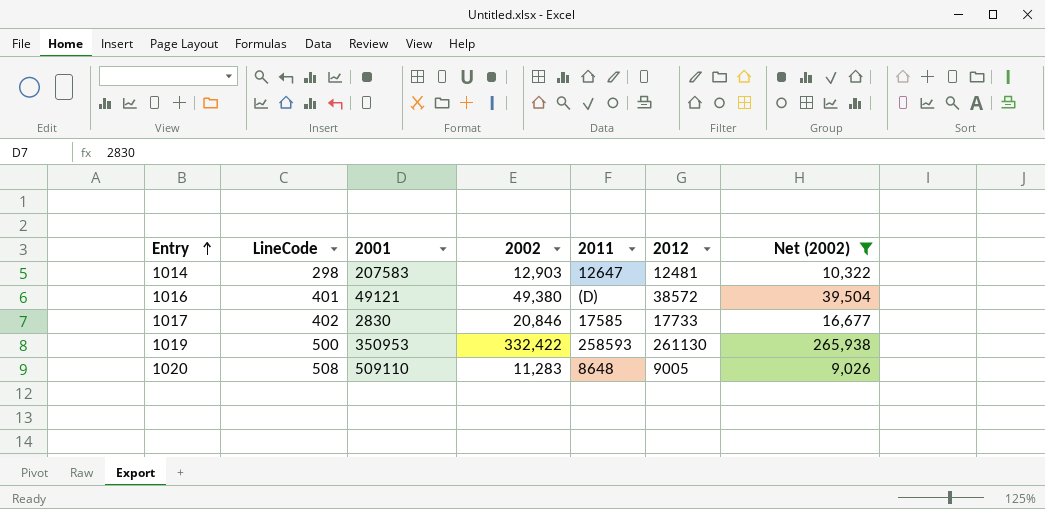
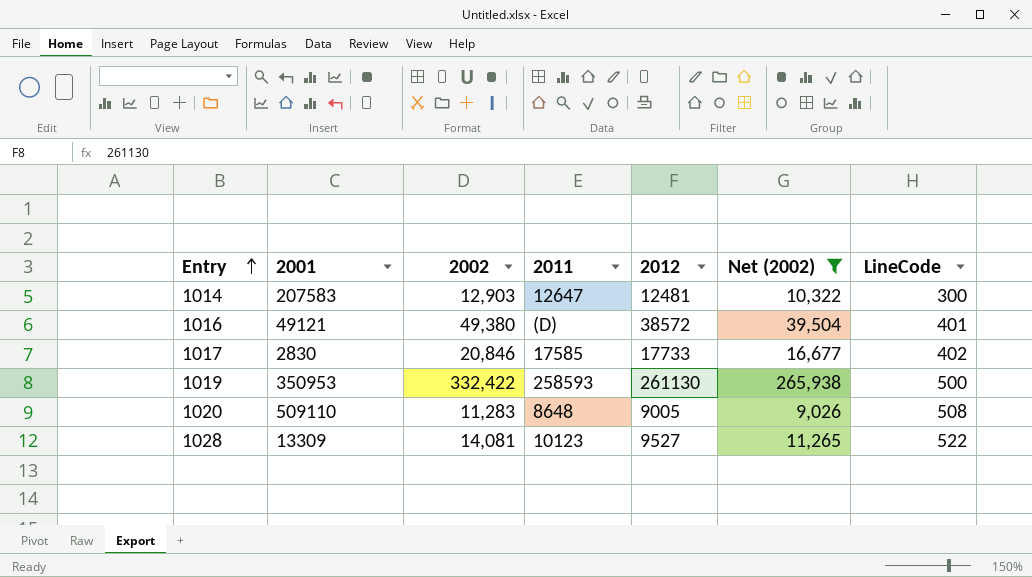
column LineCode | position: 2 -> 7
1014 | LineCode: 298 -> 300
row 1028: none -> 13309 | 14,081 | 10123 | 9527 | 11,265 | 522

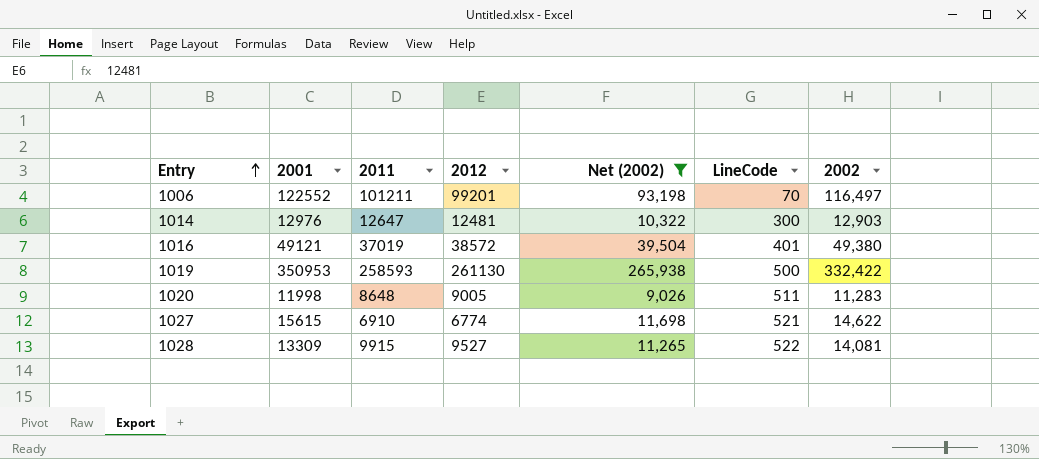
column 2002 | position: 3 -> 7
row 1017: 2830 | 20,846 | 17585 | 17733 | 16,677 | 402 -> none
row 1006: none -> 122552 | 101211 | 99201 | 93,198 | 70 | 116,497
1014 | 2001: 207583 -> 12976
1016 | 2011: (D) -> 37019
1020 | 2001: 509110 -> 11998
1020 | LineCode: 508 -> 511
row 1027: none -> 15615 | 6910 | 6774 | 11,698 | 521 | 14,622
1028 | 2011: 10123 -> 9915

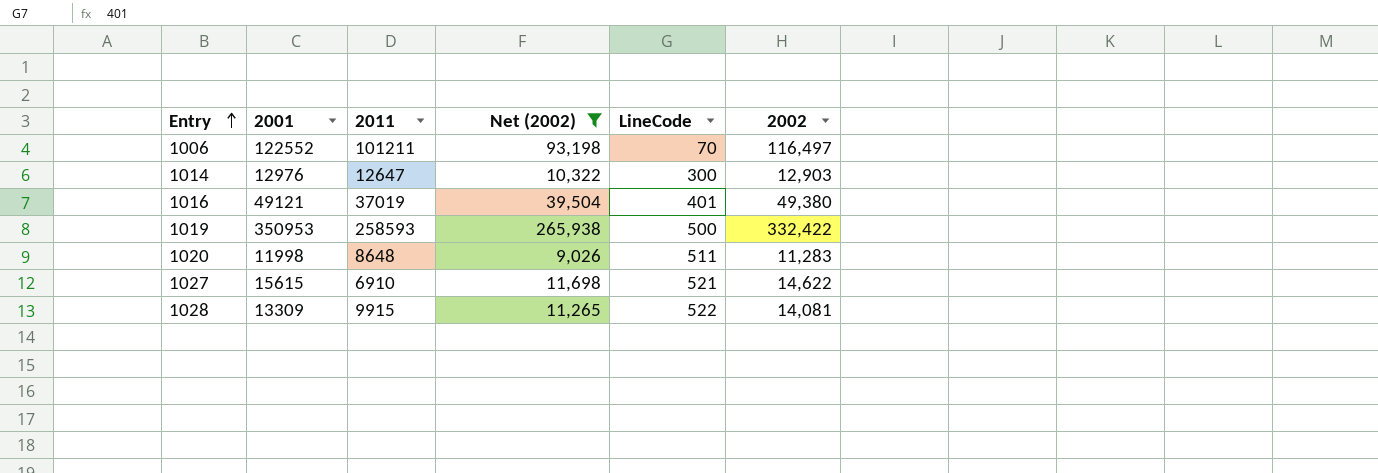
column 2012 | position: 4 -> none

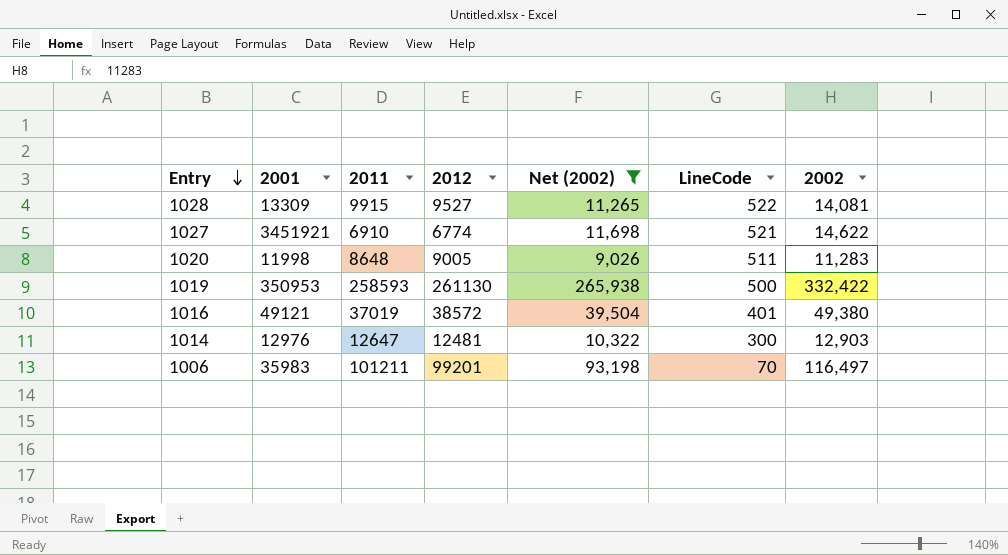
row order: Entry ascending -> Entry descending
column 2012 | position: none -> 4
1027 | 2001: 15615 -> 3451921
1006 | 2001: 122552 -> 35983

